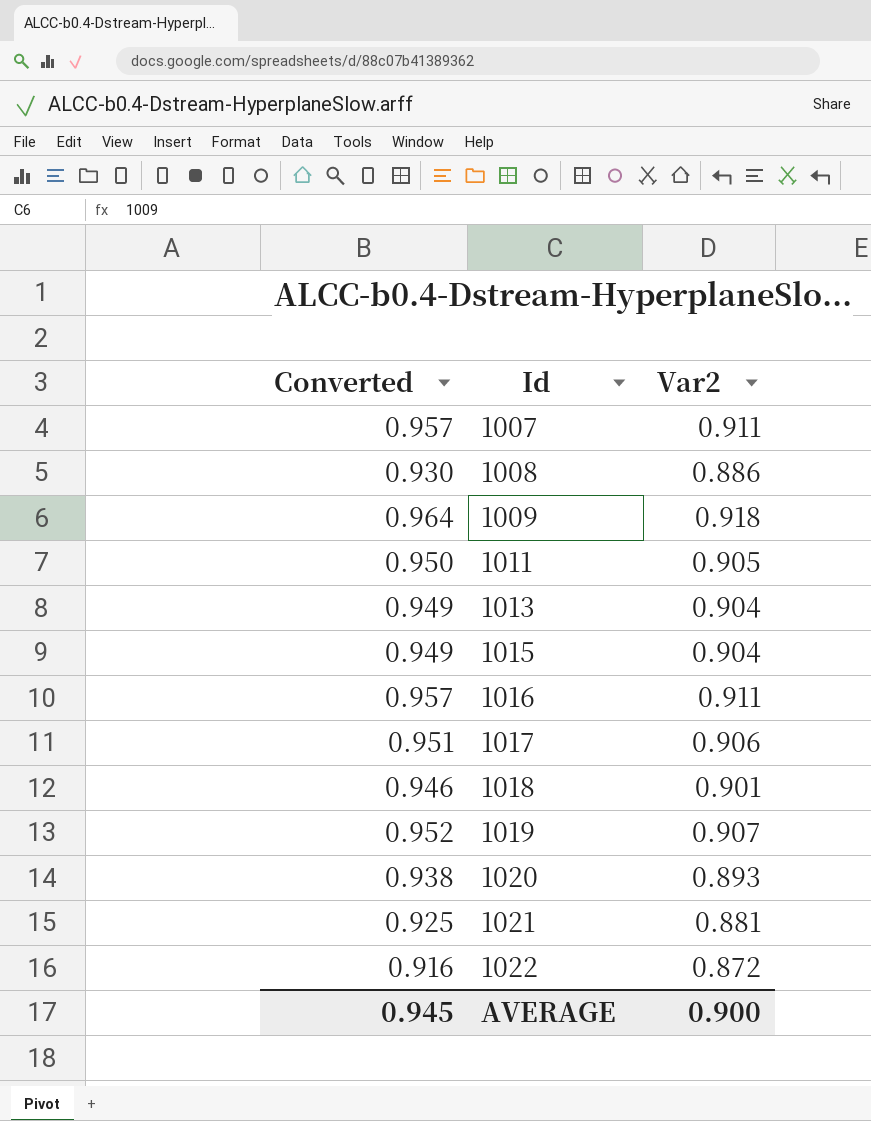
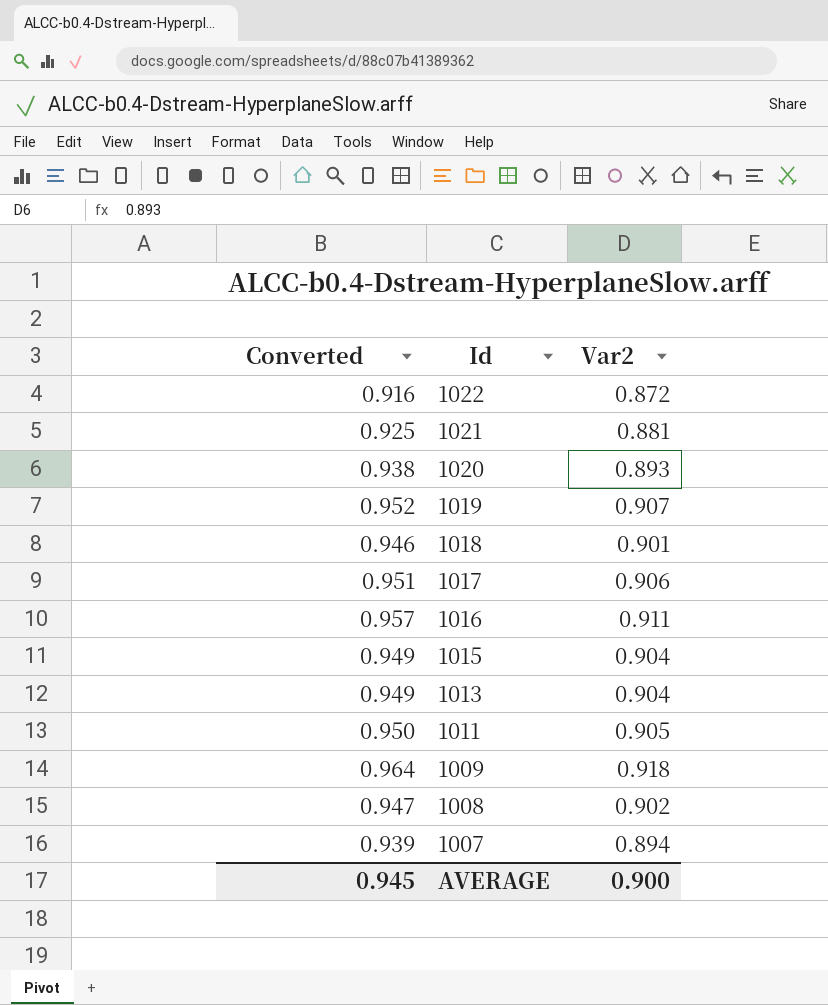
row order: Id ascending -> Id descending
1008 | Converted: 0.930 -> 0.947
1008 | Var2: 0.886 -> 0.902
1007 | Converted: 0.957 -> 0.939
1007 | Var2: 0.911 -> 0.894

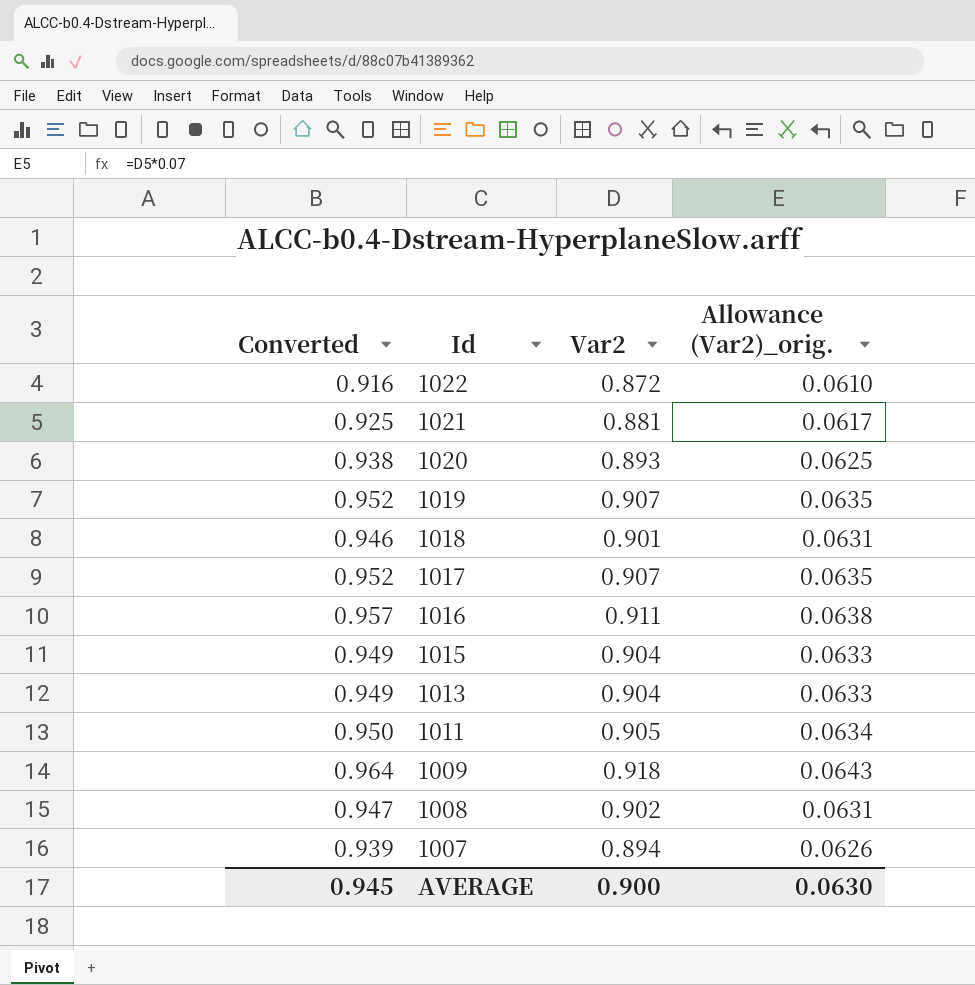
column Allowance (Var2)_orig. | formula: none -> [Var2] * 0.07
1017 | Converted: 0.951 -> 0.952
1017 | Var2: 0.906 -> 0.907

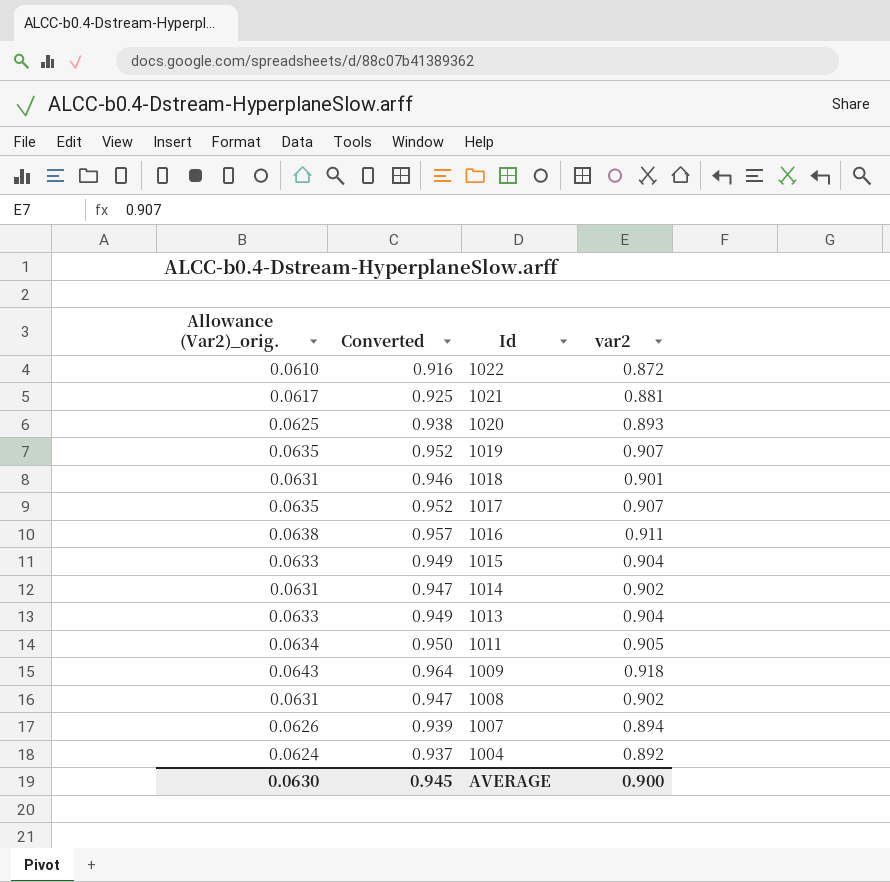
column Allowance (Var2)_orig. | position: 4 -> 1
column name: Var2 -> var2
row 1014: none -> 0.0631 | 0.947 | 0.902
row 1004: none -> 0.0624 | 0.937 | 0.892

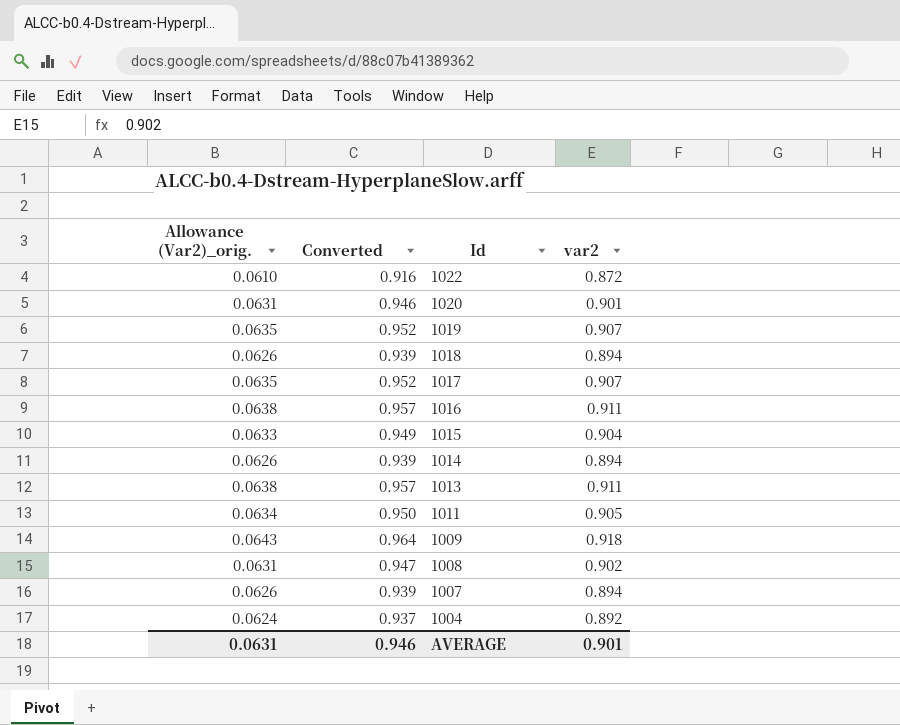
row 1021: 0.0617 | 0.925 | 0.881 -> none
1020 | Allowance (Var2)_orig.: 0.0625 -> 0.0631
1020 | Converted: 0.938 -> 0.946
1020 | var2: 0.893 -> 0.901
1018 | Allowance (Var2)_orig.: 0.0631 -> 0.0626
1018 | Converted: 0.946 -> 0.939
1018 | var2: 0.901 -> 0.894
1014 | Allowance (Var2)_orig.: 0.0631 -> 0.0626
1014 | Converted: 0.947 -> 0.939
1014 | var2: 0.902 -> 0.894
1013 | Allowance (Var2)_orig.: 0.0633 -> 0.0638
1013 | Converted: 0.949 -> 0.957
1013 | var2: 0.904 -> 0.911
AVERAGE | Allowance (Var2)_orig.: 0.0630 -> 0.0631
AVERAGE | Converted: 0.945 -> 0.946
AVERAGE | var2: 0.900 -> 0.901

